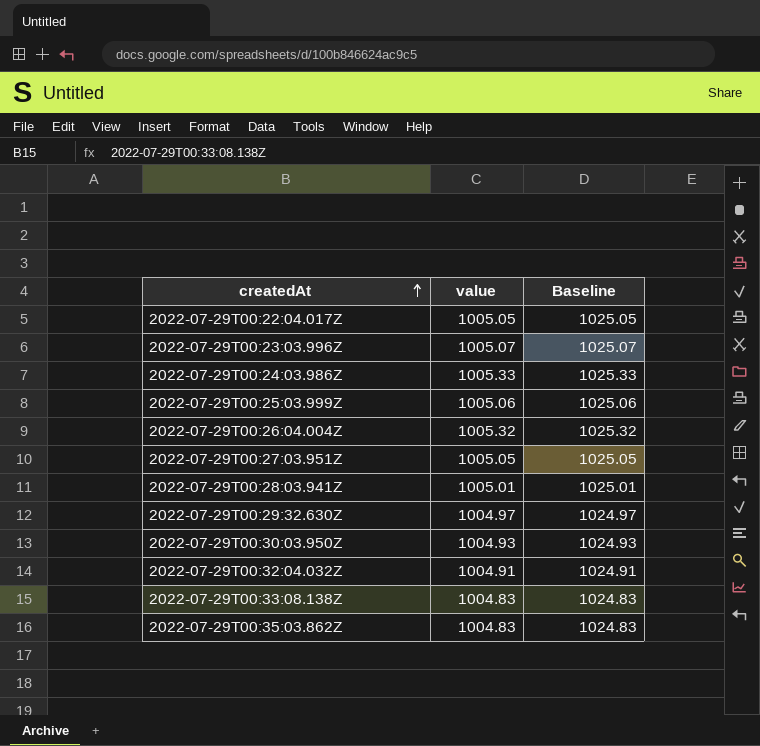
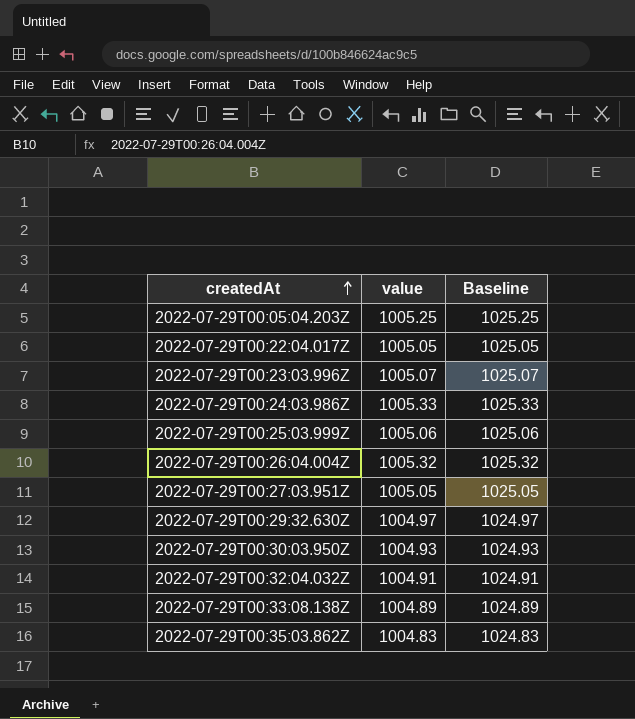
row 2022-07-29T00:28:03.941Z: 1005.01 | 1025.01 -> none
row 2022-07-29T00:05:04.203Z: none -> 1005.25 | 1025.25
2022-07-29T00:33:08.138Z | value: 1004.83 -> 1004.89
2022-07-29T00:33:08.138Z | Baseline: 1024.83 -> 1024.89

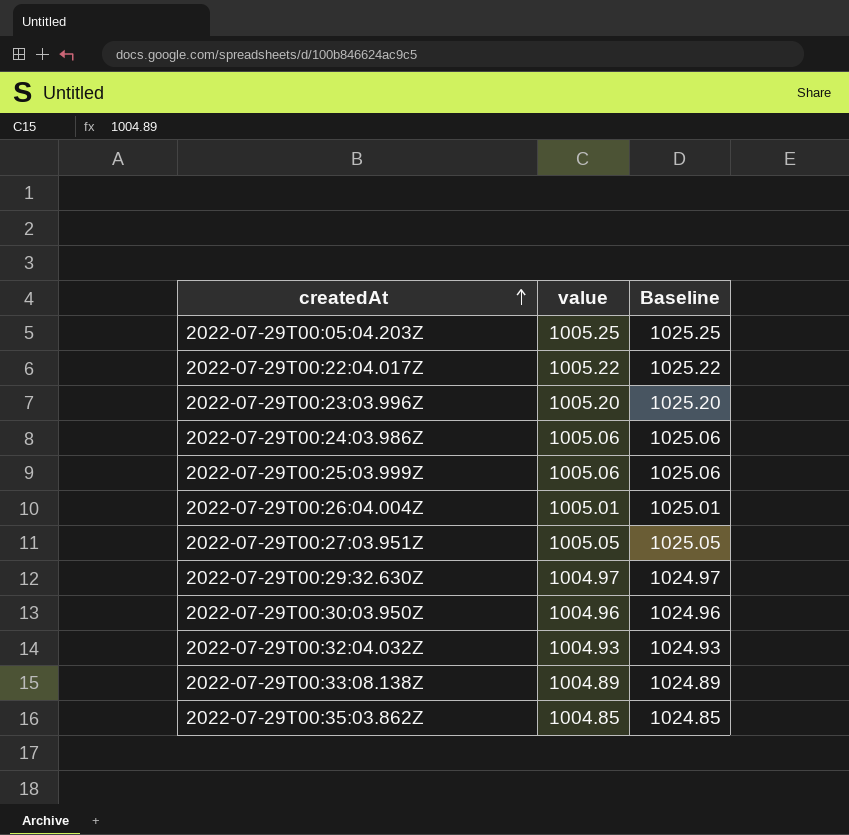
2022-07-29T00:22:04.017Z | value: 1005.05 -> 1005.22
2022-07-29T00:22:04.017Z | Baseline: 1025.05 -> 1025.22
2022-07-29T00:23:03.996Z | value: 1005.07 -> 1005.20
2022-07-29T00:23:03.996Z | Baseline: 1025.07 -> 1025.20
2022-07-29T00:24:03.986Z | value: 1005.33 -> 1005.06
2022-07-29T00:24:03.986Z | Baseline: 1025.33 -> 1025.06
2022-07-29T00:26:04.004Z | value: 1005.32 -> 1005.01
2022-07-29T00:26:04.004Z | Baseline: 1025.32 -> 1025.01
2022-07-29T00:30:03.950Z | value: 1004.93 -> 1004.96
2022-07-29T00:30:03.950Z | Baseline: 1024.93 -> 1024.96
2022-07-29T00:32:04.032Z | value: 1004.91 -> 1004.93
2022-07-29T00:32:04.032Z | Baseline: 1024.91 -> 1024.93
2022-07-29T00:35:03.862Z | value: 1004.83 -> 1004.85
2022-07-29T00:35:03.862Z | Baseline: 1024.83 -> 1024.85

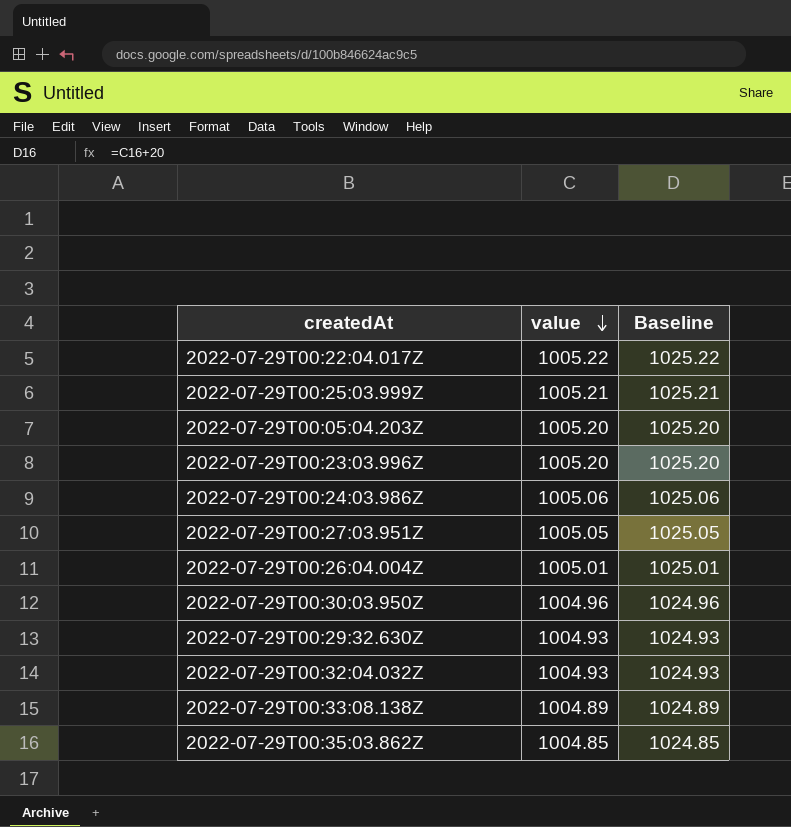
row order: createdAt ascending -> value descending
2022-07-29T00:25:03.999Z | value: 1005.06 -> 1005.21
2022-07-29T00:25:03.999Z | Baseline: 1025.06 -> 1025.21
2022-07-29T00:05:04.203Z | value: 1005.25 -> 1005.20
2022-07-29T00:05:04.203Z | Baseline: 1025.25 -> 1025.20
2022-07-29T00:29:32.630Z | value: 1004.97 -> 1004.93
2022-07-29T00:29:32.630Z | Baseline: 1024.97 -> 1024.93

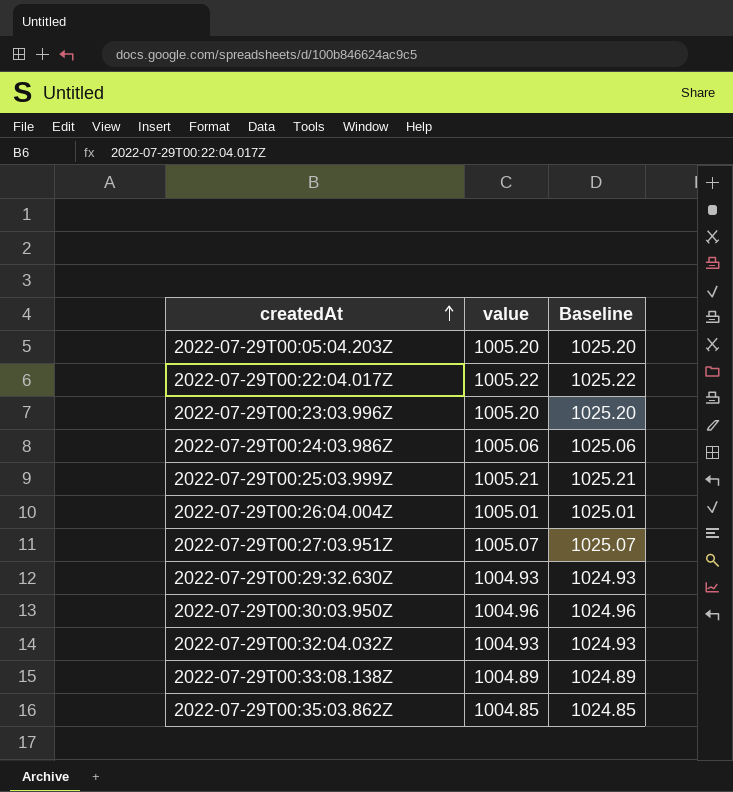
row order: value descending -> createdAt ascending
2022-07-29T00:27:03.951Z | value: 1005.05 -> 1005.07
2022-07-29T00:27:03.951Z | Baseline: 1025.05 -> 1025.07

